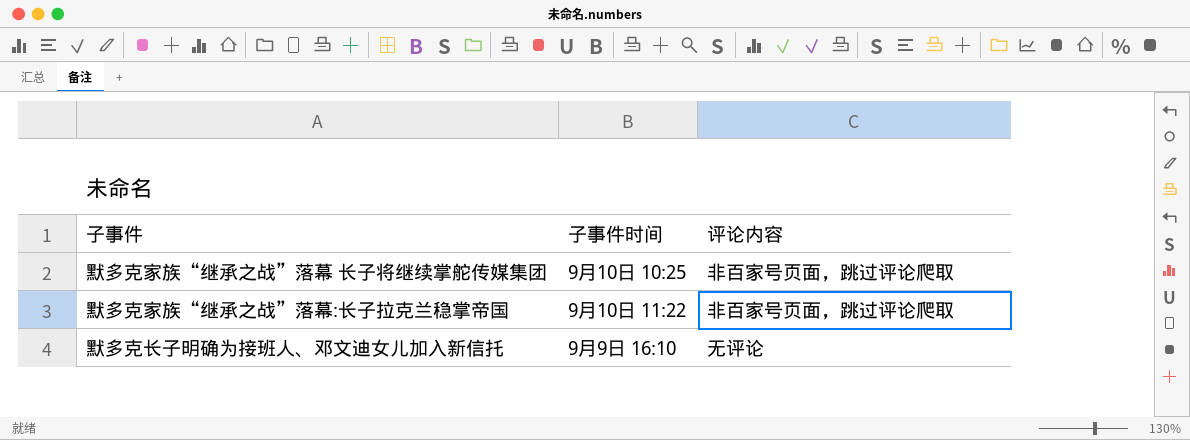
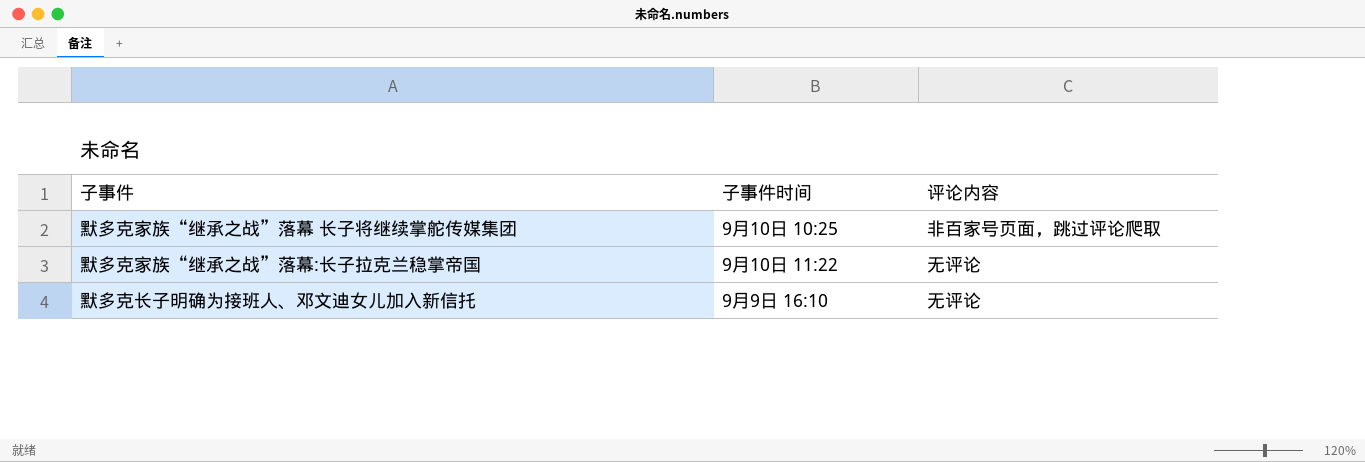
默多克家族“继承之战”落幕:长子拉克兰稳掌帝国 | 评论内容: 非百家号页面，跳过评论爬取 -> 无评论

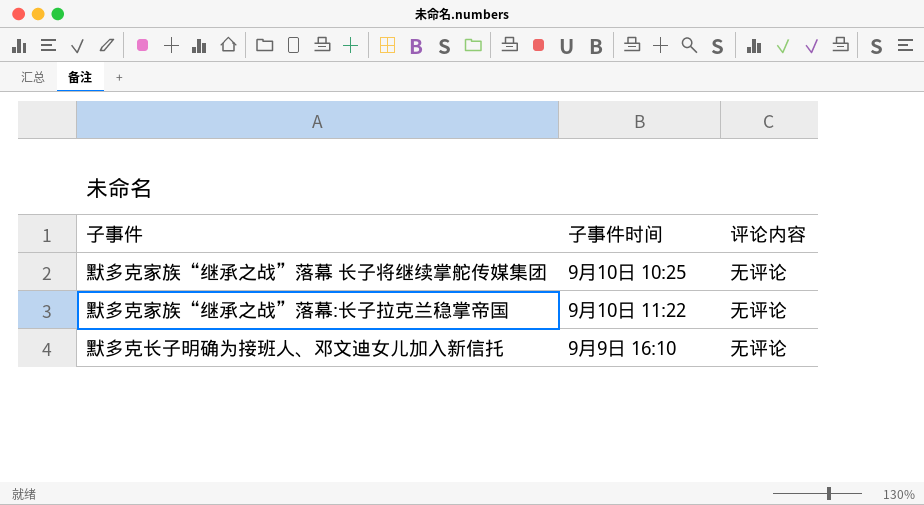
默多克家族“继承之战”落幕 长子将继续掌舵传媒集团 | 评论内容: 非百家号页面，跳过评论爬取 -> 无评论

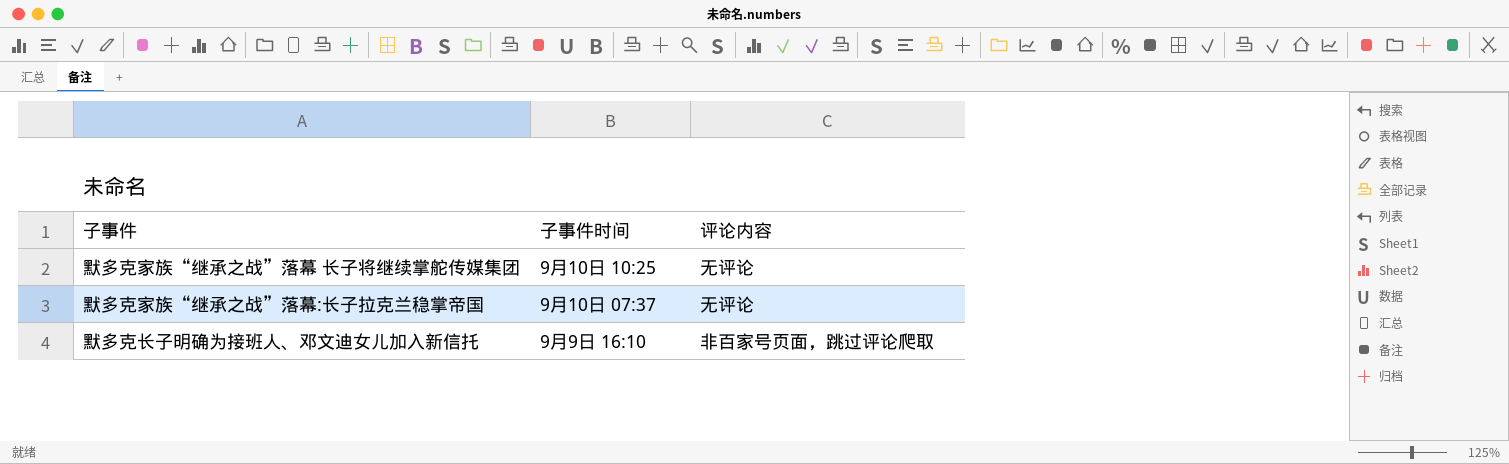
默多克家族“继承之战”落幕:长子拉克兰稳掌帝国 | 子事件时间: 9月10日 11:22 -> 9月10日 07:37
默多克长子明确为接班人、邓文迪女儿加入新信托 | 评论内容: 无评论 -> 非百家号页面，跳过评论爬取

